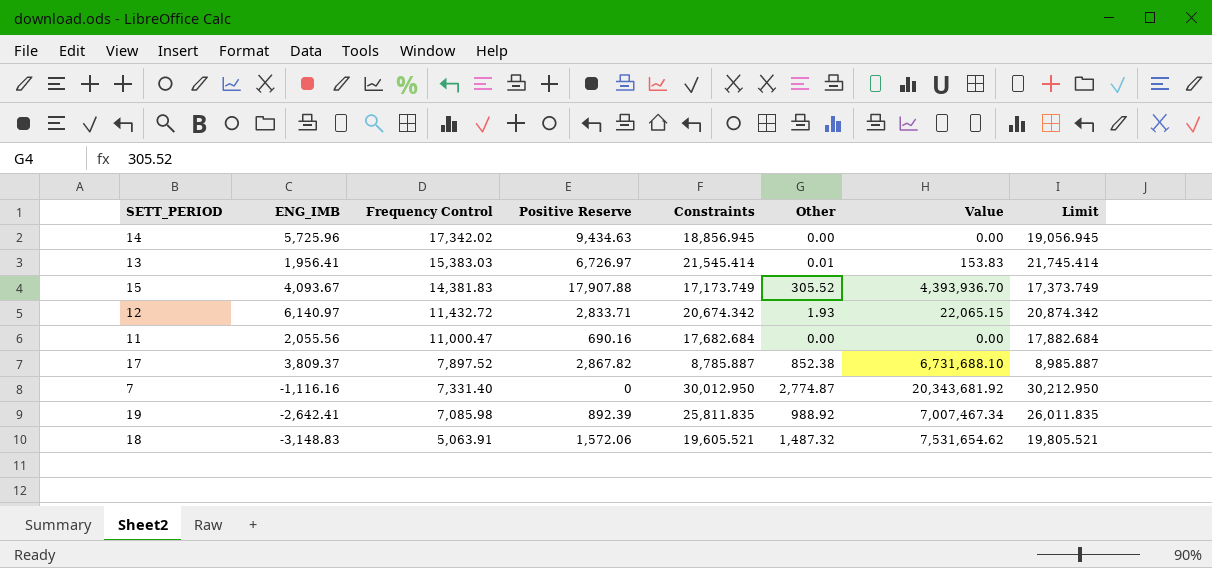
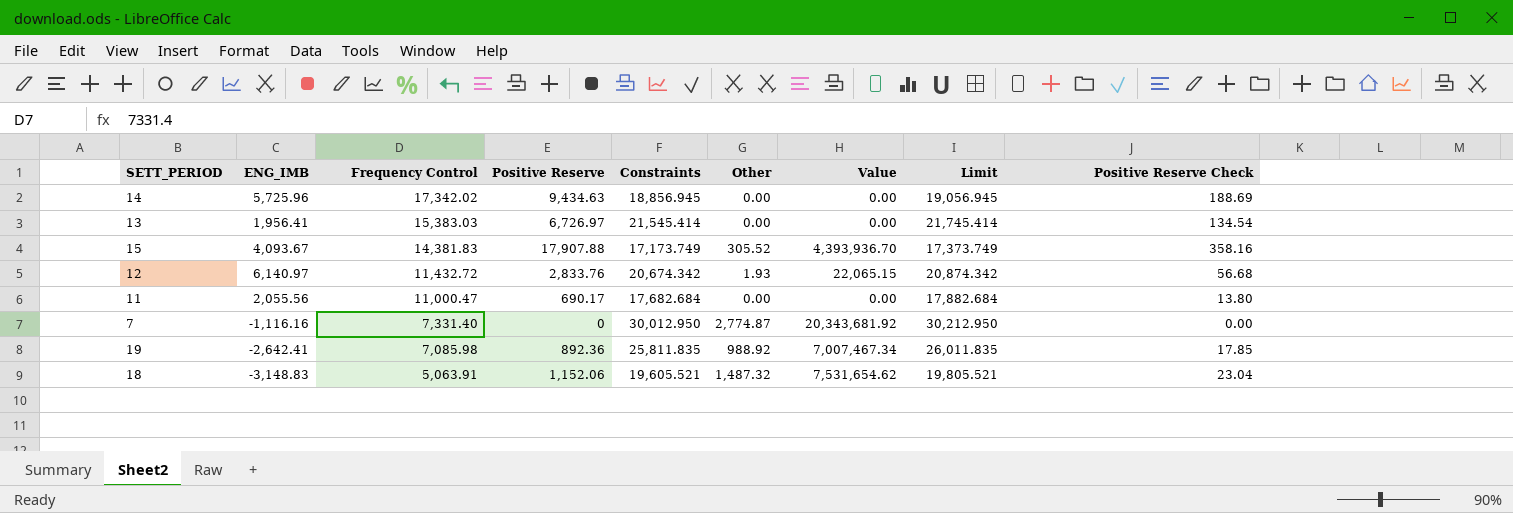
column Positive Reserve Check | formula: none -> [Positive Reserve] * 0.02
row 17: 3,809.37 | 7,897.52 | 2,867.82 | 8,785.887 | 852.38 | 6,731,688.10 | 8,985.887 -> none
13 | Other: 0.01 -> 0.00
13 | Value: 153.83 -> 0.00
12 | Positive Reserve: 2,833.71 -> 2,833.76
11 | Positive Reserve: 690.16 -> 690.17
19 | Positive Reserve: 892.39 -> 892.36
18 | Positive Reserve: 1,572.06 -> 1,152.06

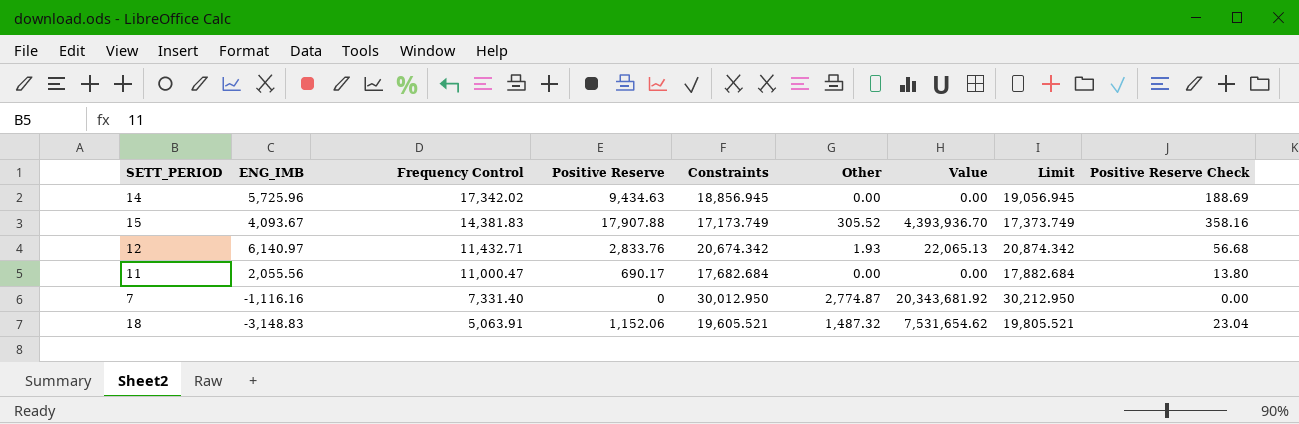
row 13: 1,956.41 | 15,383.03 | 6,726.97 | 21,545.414 | 0.00 | 0.00 | 21,745.414 | 134.54 -> none
row 19: -2,642.41 | 7,085.98 | 892.36 | 25,811.835 | 988.92 | 7,007,467.34 | 26,011.835 | 17.85 -> none
12 | Frequency Control: 11,432.72 -> 11,432.71
12 | Value: 22,065.15 -> 22,065.13

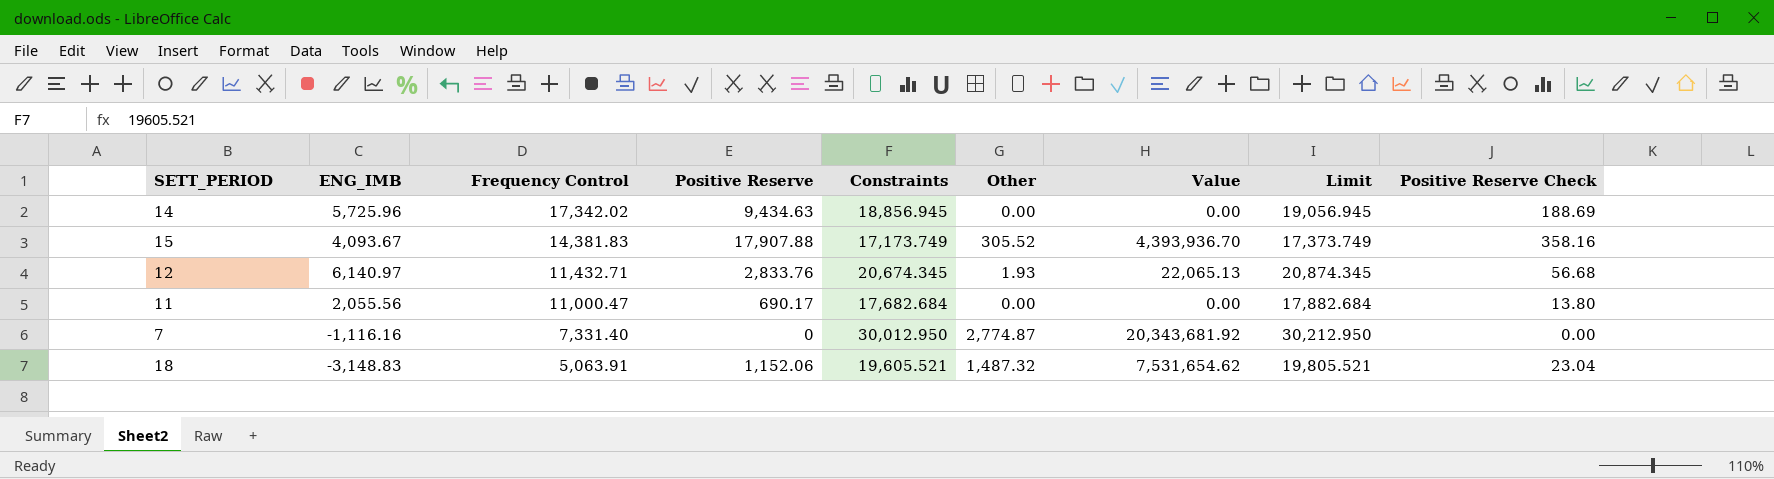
12 | Constraints: 20,674.342 -> 20,674.345
12 | Limit: 20,874.342 -> 20,874.345

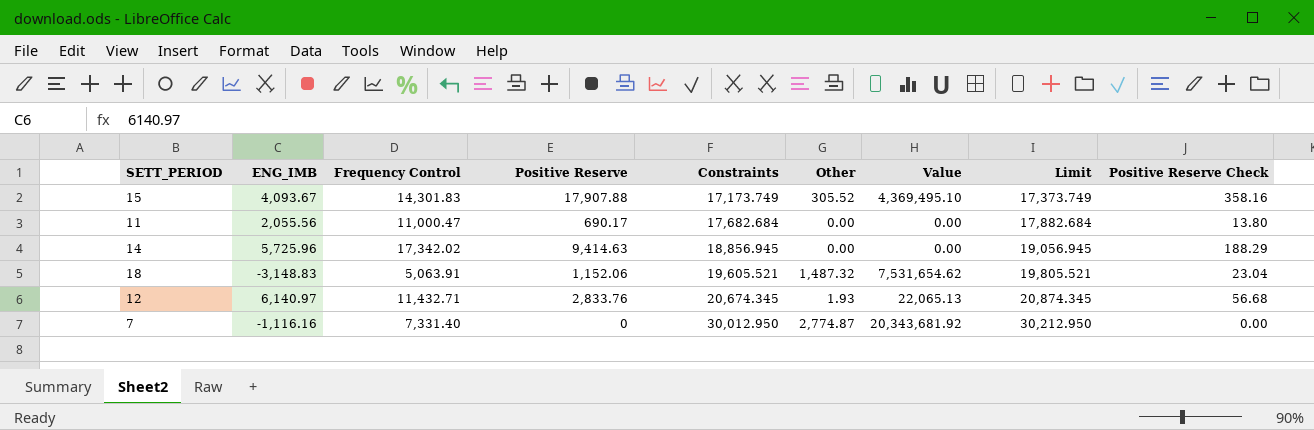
row order: Frequency Control descending -> Constraints ascending
15 | Frequency Control: 14,381.83 -> 14,301.83
15 | Value: 4,393,936.70 -> 4,369,495.10
14 | Positive Reserve: 9,434.63 -> 9,414.63
14 | Positive Reserve Check: 188.69 -> 188.29

